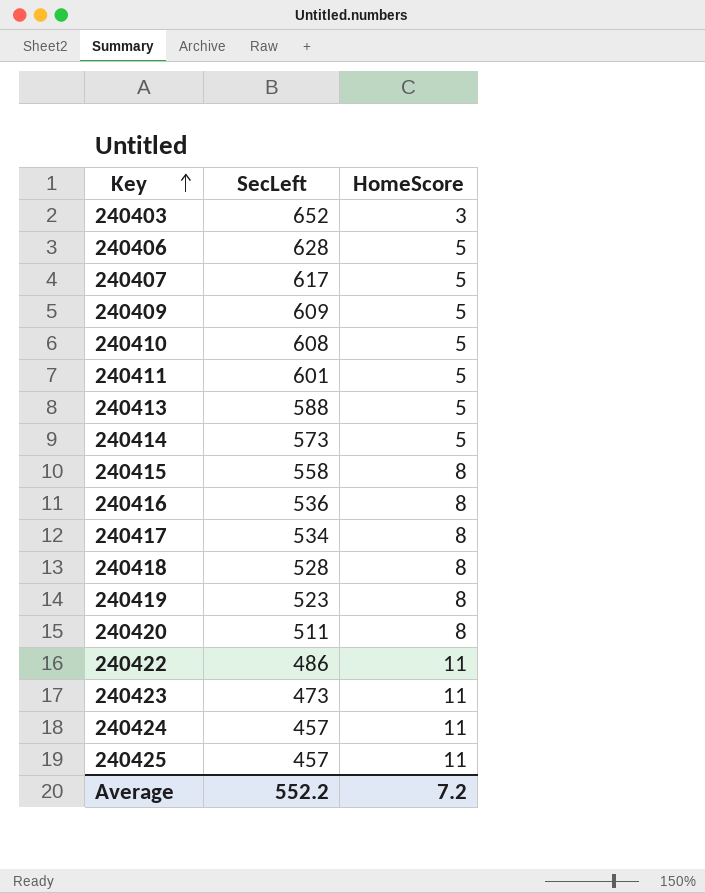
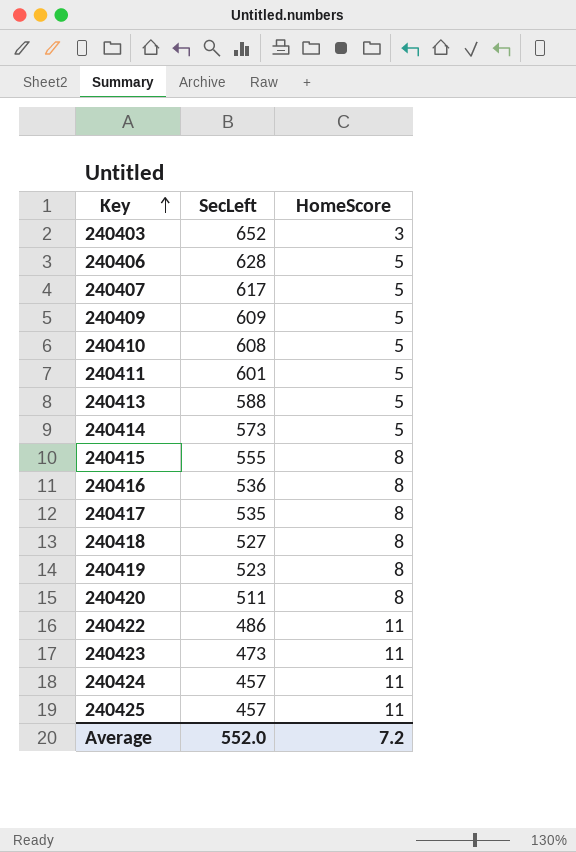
240415 | SecLeft: 558 -> 555
240417 | SecLeft: 534 -> 535
240418 | SecLeft: 528 -> 527
Average | SecLeft: 552.2 -> 552.0

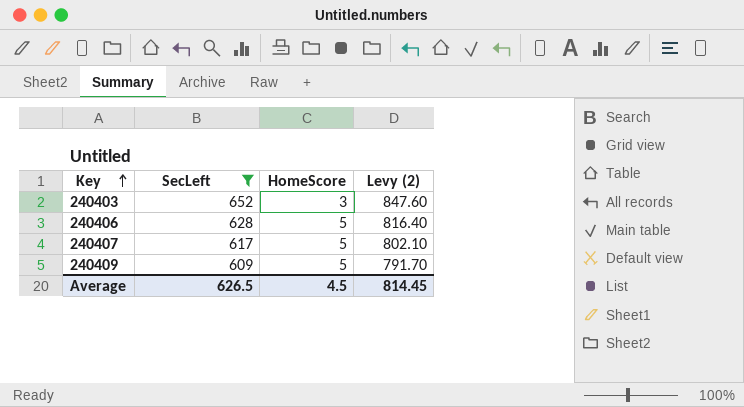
filter: none -> SecLeft >= 609
column Levy (2) | formula: none -> [SecLeft] * 1.3
Average | SecLeft: 552.0 -> 626.5
Average | HomeScore: 7.2 -> 4.5

